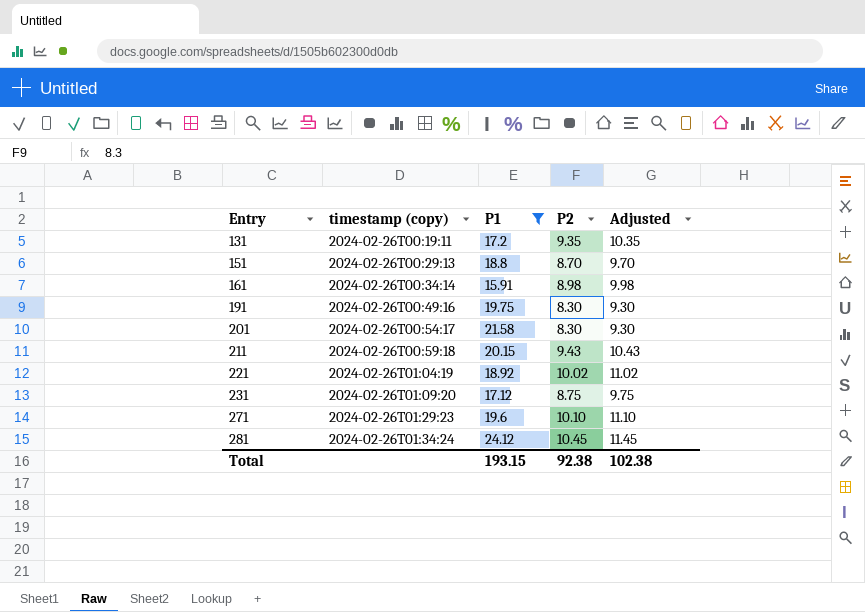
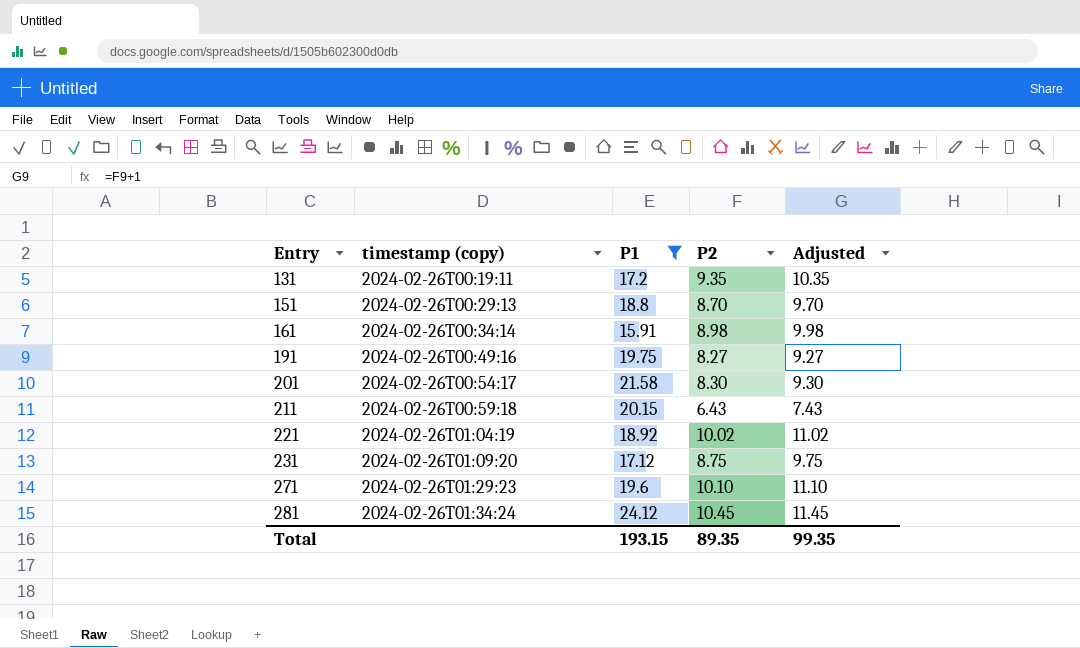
191 | P2: 8.30 -> 8.27
191 | Adjusted: 9.30 -> 9.27
211 | P2: 9.43 -> 6.43
211 | Adjusted: 10.43 -> 7.43
Total | P2: 92.38 -> 89.35
Total | Adjusted: 102.38 -> 99.35

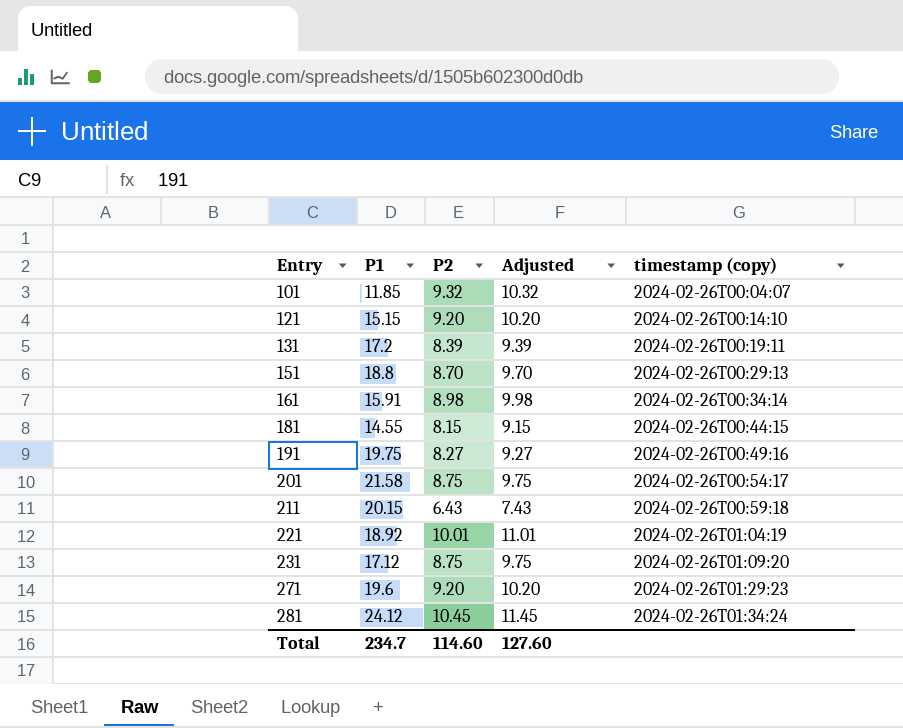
filter: P1 >= 15.91 -> none
column timestamp (copy) | position: 2 -> 5
131 | P2: 9.35 -> 8.39
131 | Adjusted: 10.35 -> 9.39
201 | P2: 8.30 -> 8.75
201 | Adjusted: 9.30 -> 9.75
221 | P2: 10.02 -> 10.01
221 | Adjusted: 11.02 -> 11.01
271 | P2: 10.10 -> 9.20
271 | Adjusted: 11.10 -> 10.20
Total | P1: 193.15 -> 234.7
Total | P2: 89.35 -> 114.60
Total | Adjusted: 99.35 -> 127.60

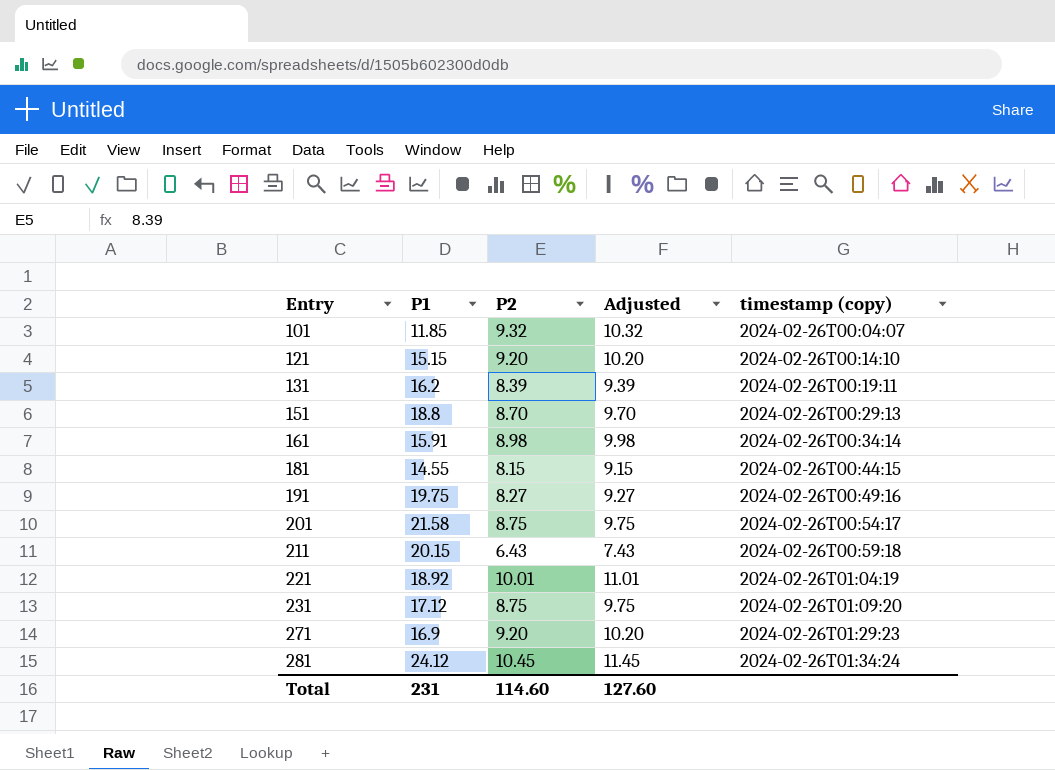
131 | P1: 17.2 -> 16.2
271 | P1: 19.6 -> 16.9
Total | P1: 234.7 -> 231

